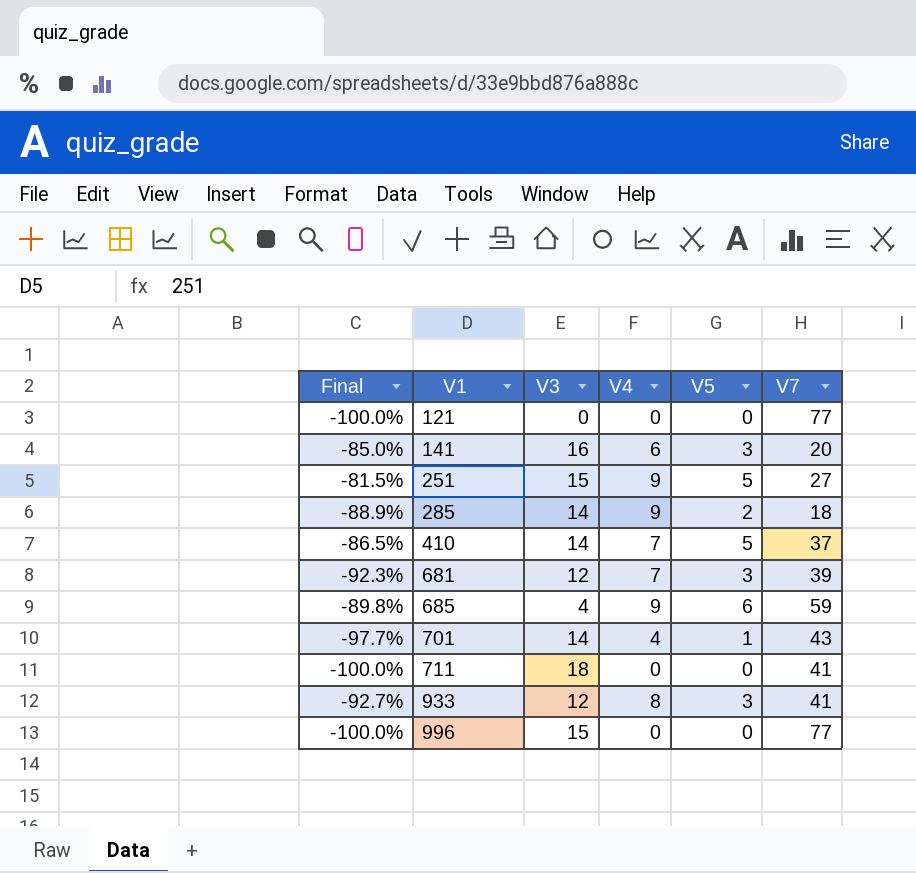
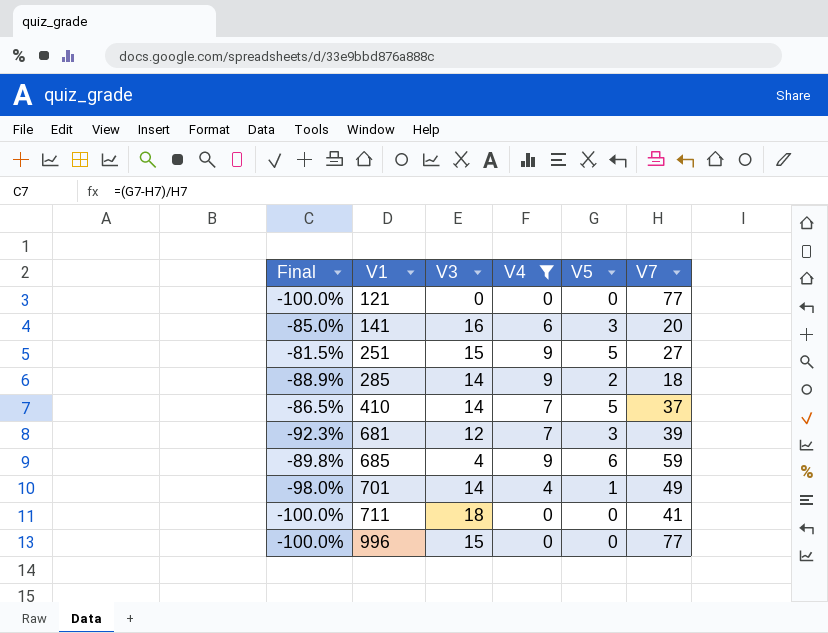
filter: none -> V4 != 8
701 | Final: -97.7% -> -98.0%
701 | V7: 43 -> 49

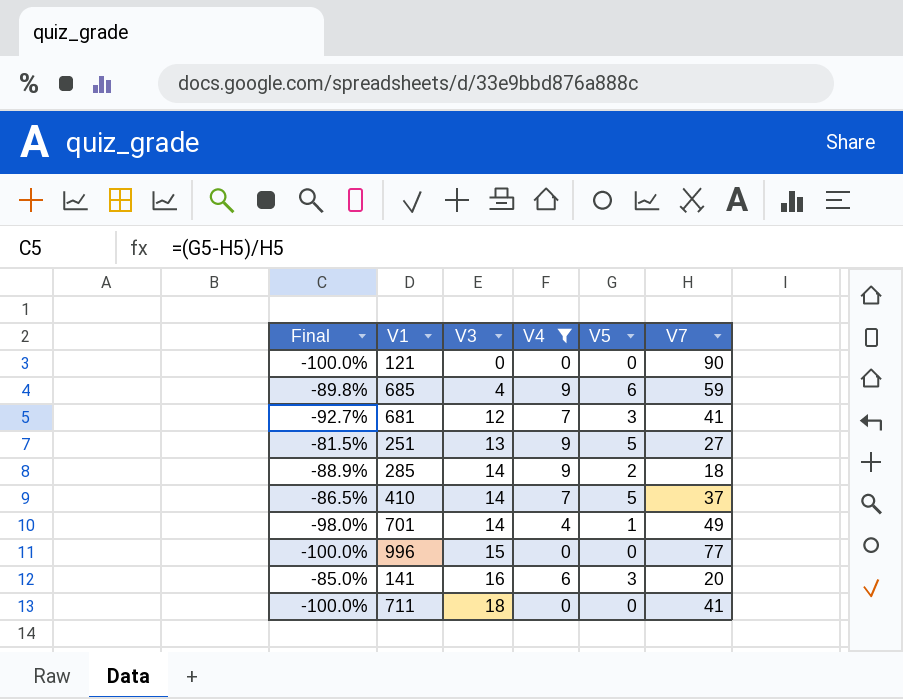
row order: V1 ascending -> V3 ascending
121 | V7: 77 -> 90
681 | Final: -92.3% -> -92.7%
681 | V7: 39 -> 41
251 | V3: 15 -> 13

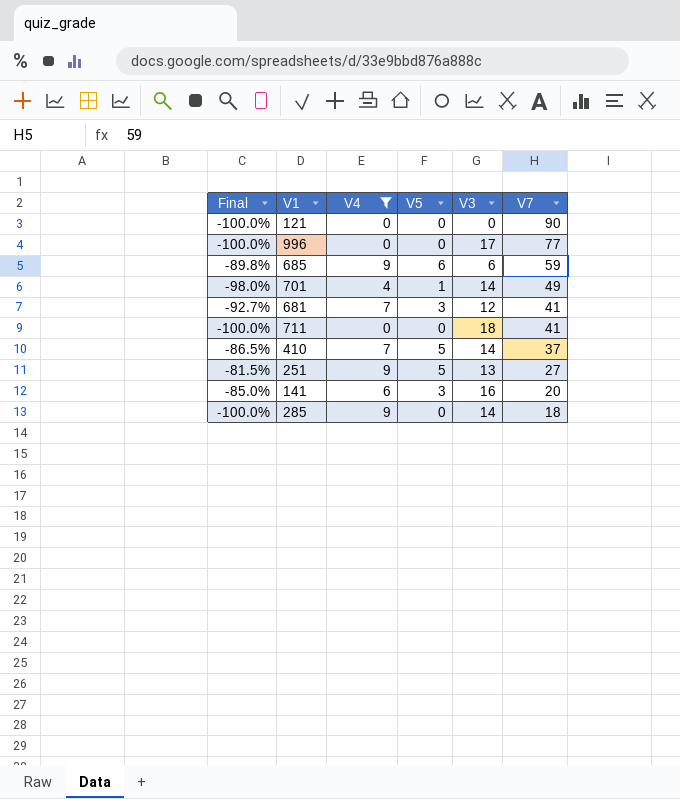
row order: V3 ascending -> V7 descending
column V3 | position: 3 -> 5
996 | V3: 15 -> 17
685 | V3: 4 -> 6
285 | Final: -88.9% -> -100.0%
285 | V5: 2 -> 0

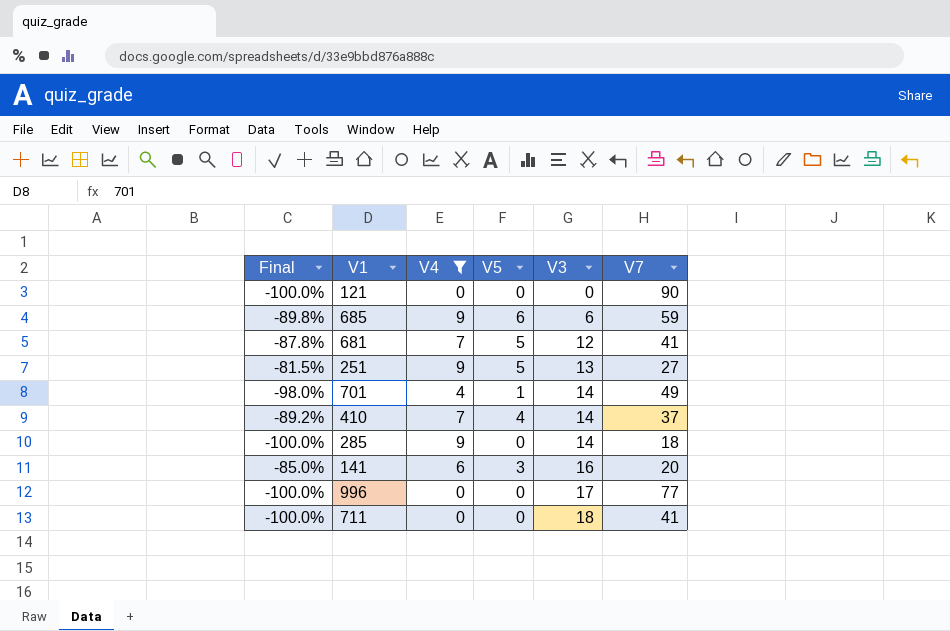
row order: V7 descending -> V3 ascending
681 | Final: -92.7% -> -87.8%
681 | V5: 3 -> 5
410 | Final: -86.5% -> -89.2%
410 | V5: 5 -> 4

